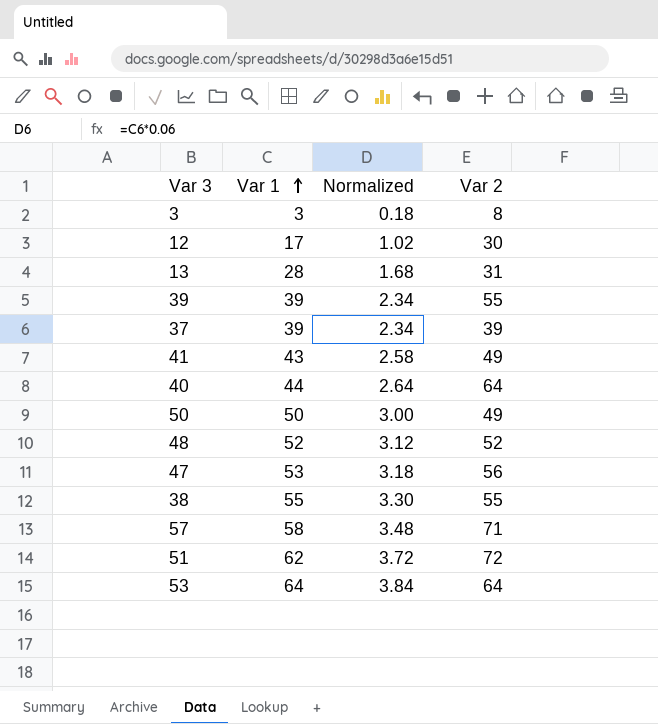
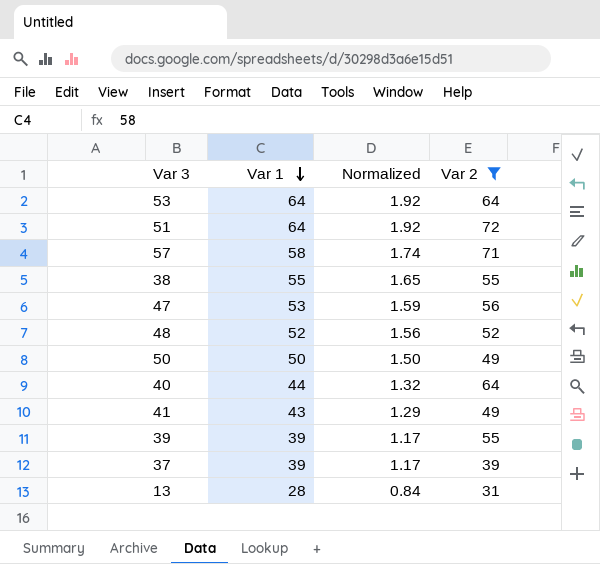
filter: none -> Var 2 >= 31
row order: Var 1 ascending -> Var 1 descending
column Normalized | formula: [Var 1] * 0.06 -> [Var 1] * 0.03
51 | Var 1: 62 -> 64

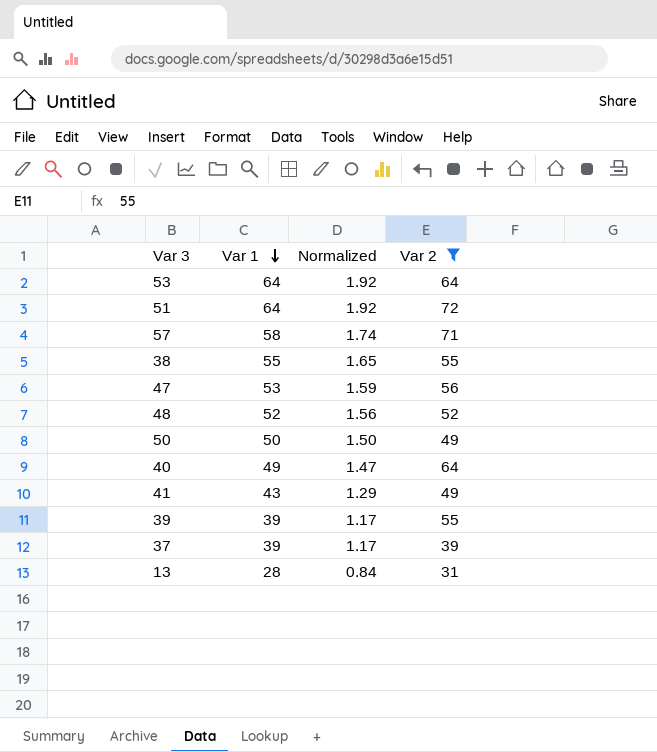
40 | Var 1: 44 -> 49
40 | Normalized: 1.32 -> 1.47

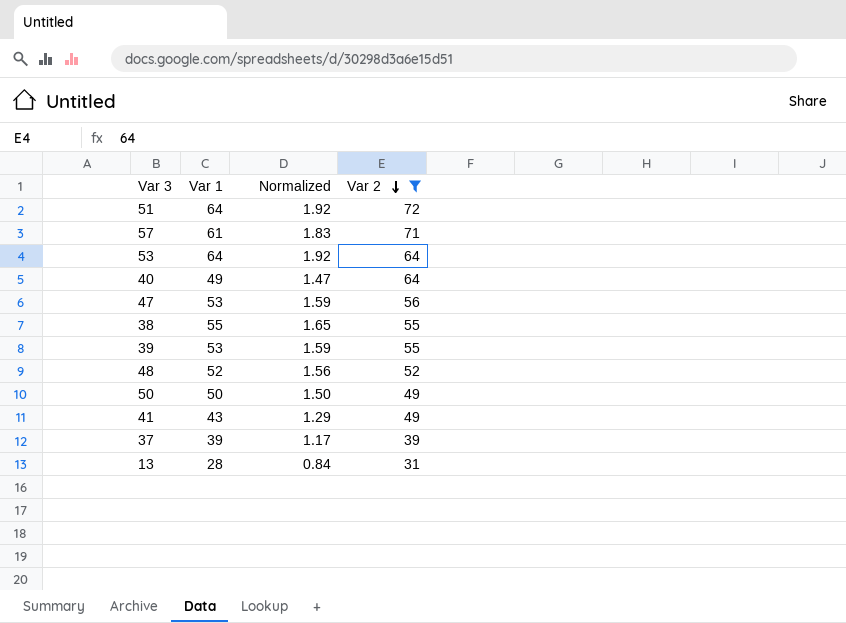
row order: Var 1 descending -> Var 2 descending
57 | Var 1: 58 -> 61
57 | Normalized: 1.74 -> 1.83
39 | Var 1: 39 -> 53
39 | Normalized: 1.17 -> 1.59

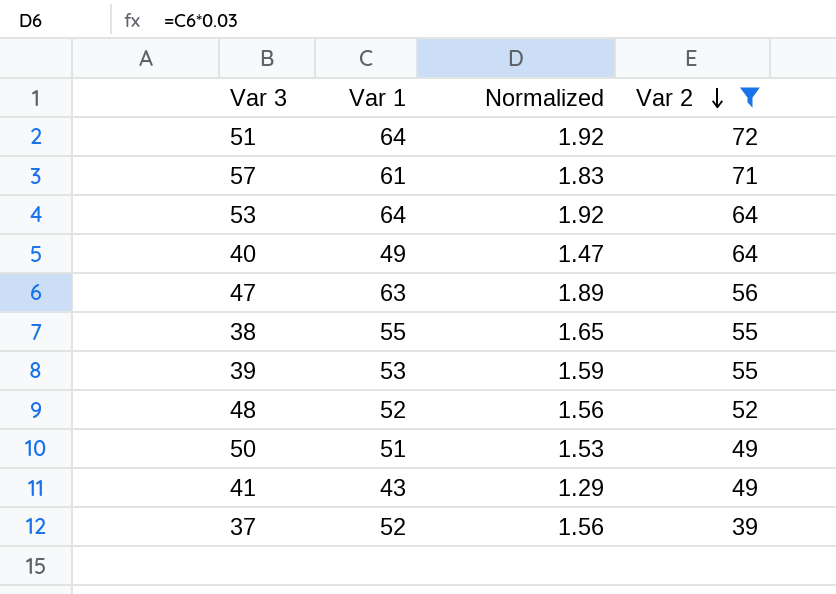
row 13: 28 | 0.84 | 31 -> none
47 | Var 1: 53 -> 63
47 | Normalized: 1.59 -> 1.89
50 | Var 1: 50 -> 51
50 | Normalized: 1.50 -> 1.53
37 | Var 1: 39 -> 52
37 | Normalized: 1.17 -> 1.56

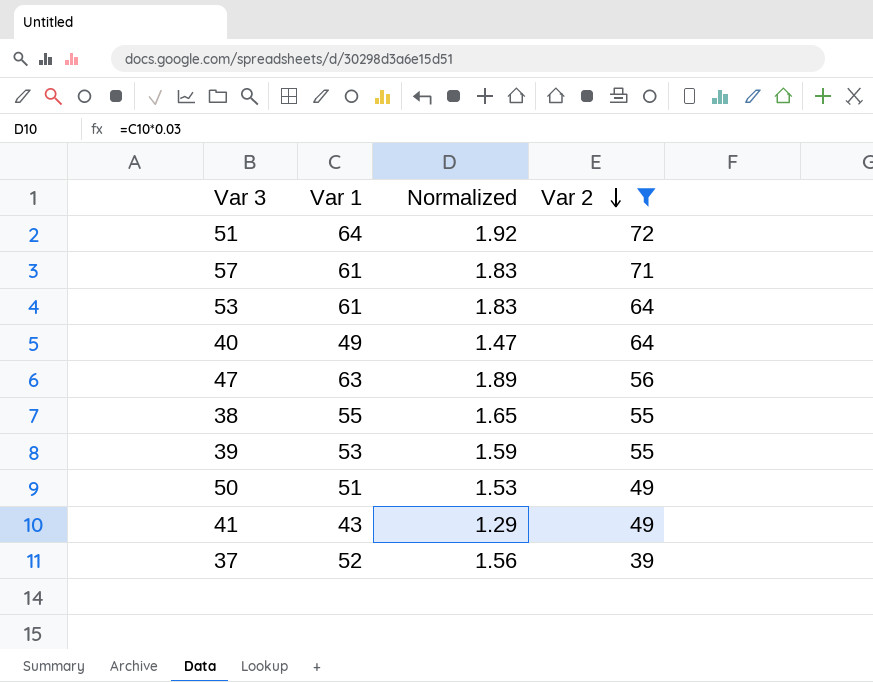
row 48: 52 | 1.56 | 52 -> none
53 | Var 1: 64 -> 61
53 | Normalized: 1.92 -> 1.83

